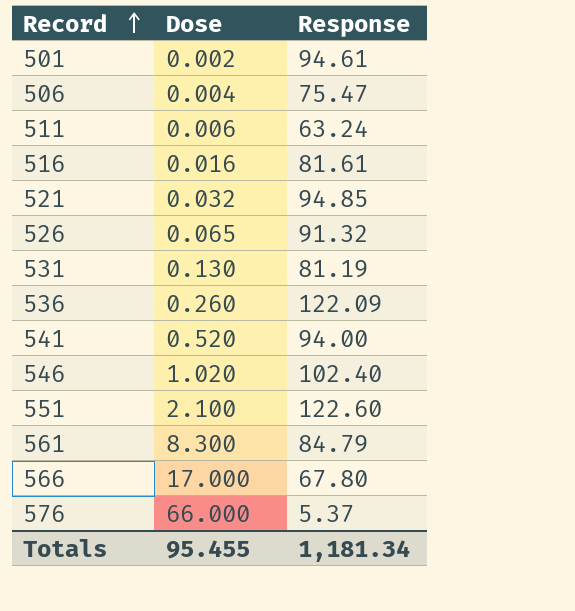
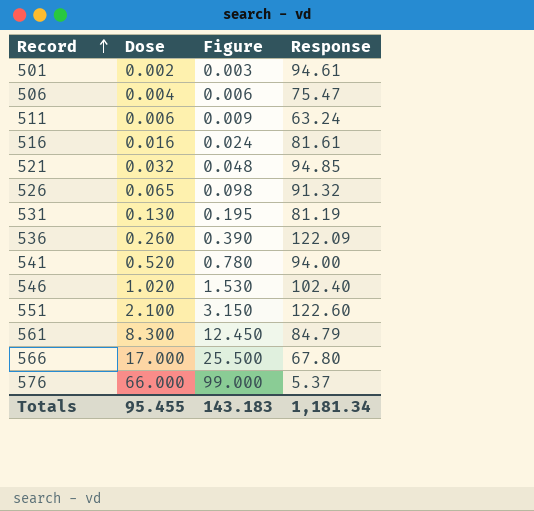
column Figure | formula: none -> [Dose] * 1.5

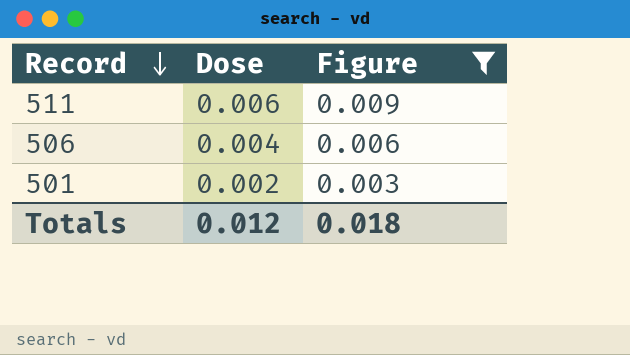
filter: none -> Figure <= 0.009
row order: Record ascending -> Record descending
column Response | position: 4 -> none
Totals | Dose: 95.455 -> 0.012
Totals | Figure: 143.183 -> 0.018

